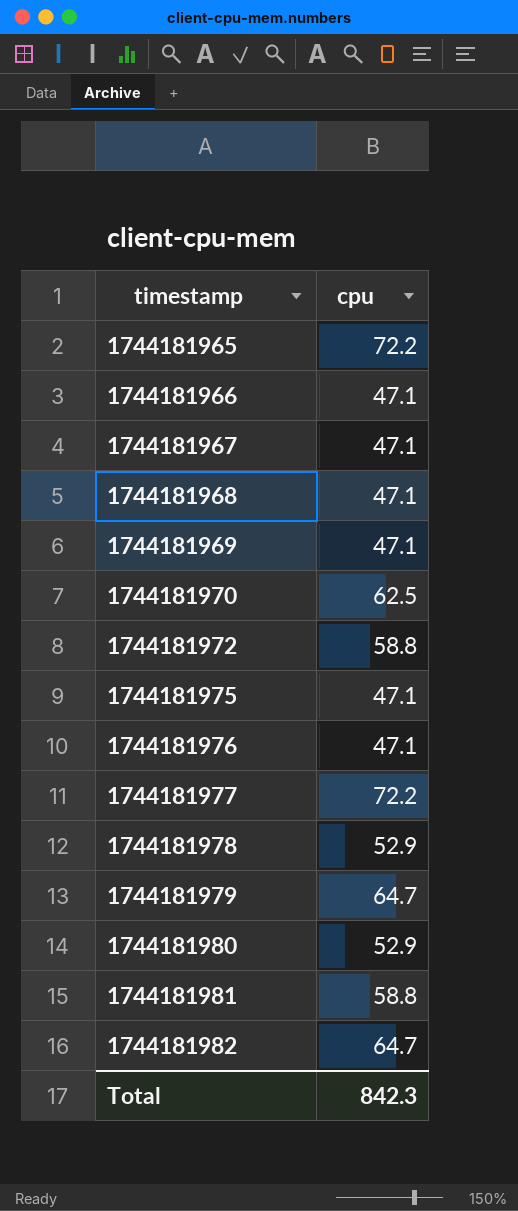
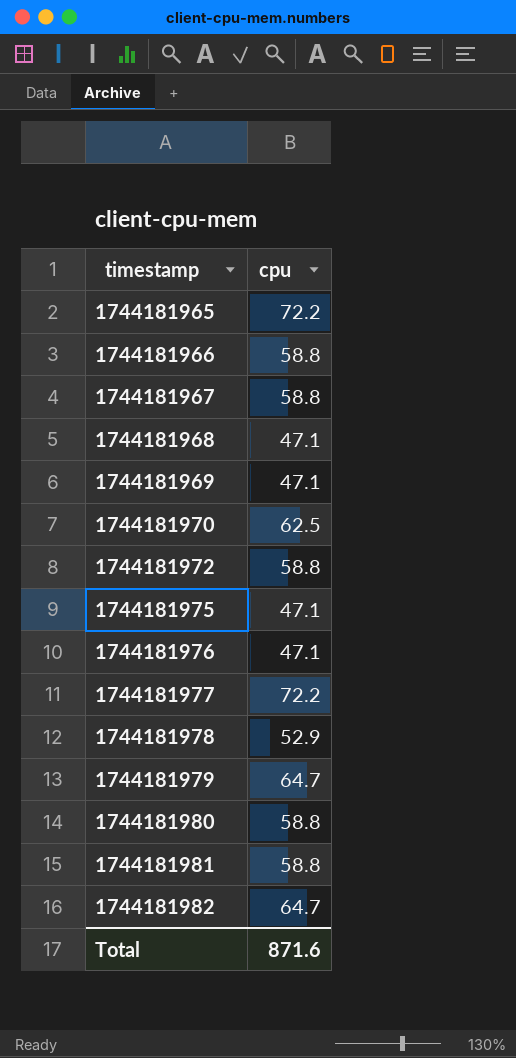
1744181966 | cpu: 47.1 -> 58.8
1744181967 | cpu: 47.1 -> 58.8
1744181980 | cpu: 52.9 -> 58.8
Total | cpu: 842.3 -> 871.6

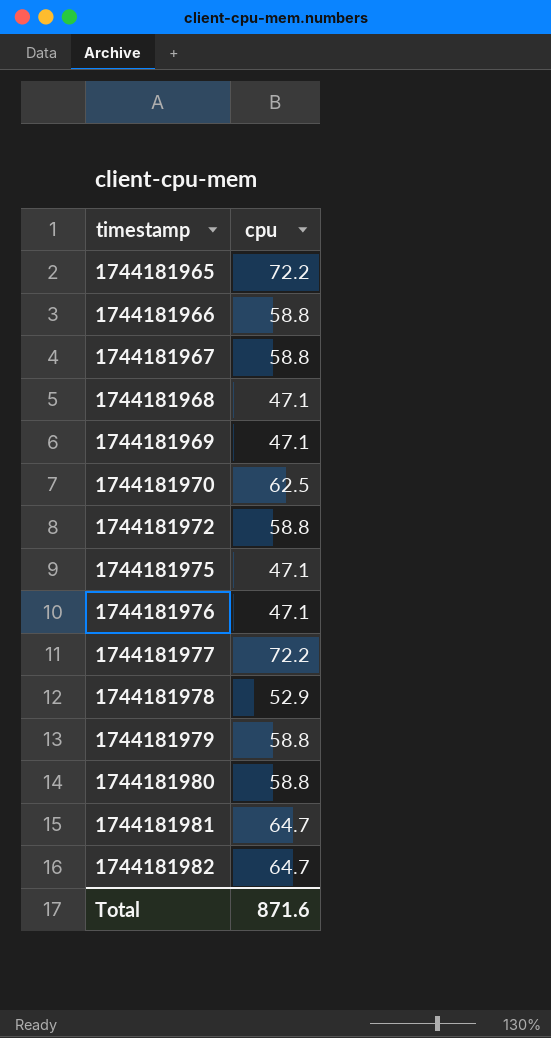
1744181979 | cpu: 64.7 -> 58.8
1744181981 | cpu: 58.8 -> 64.7

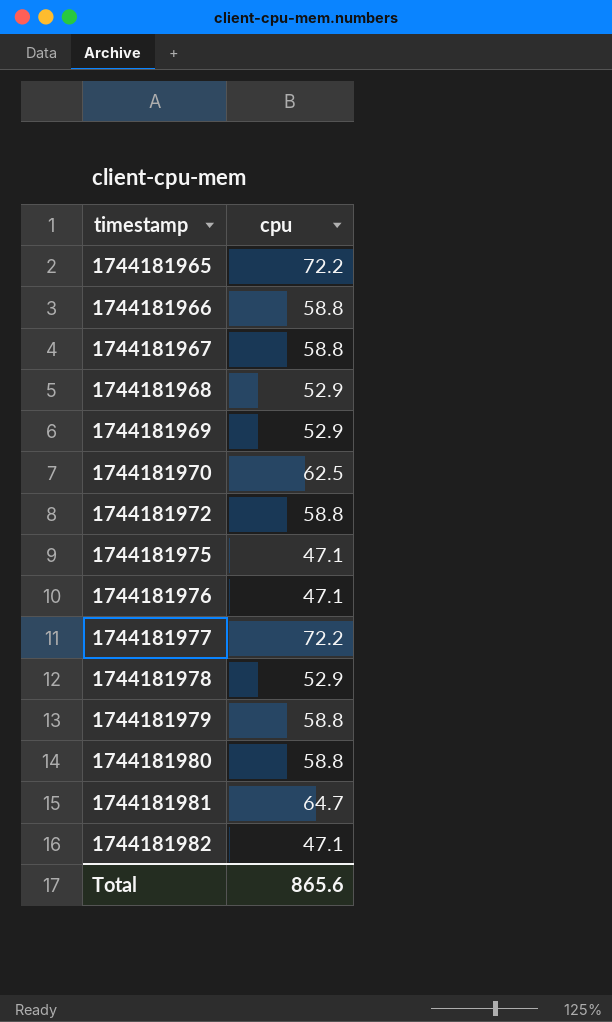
1744181968 | cpu: 47.1 -> 52.9
1744181969 | cpu: 47.1 -> 52.9
1744181982 | cpu: 64.7 -> 47.1
Total | cpu: 871.6 -> 865.6

